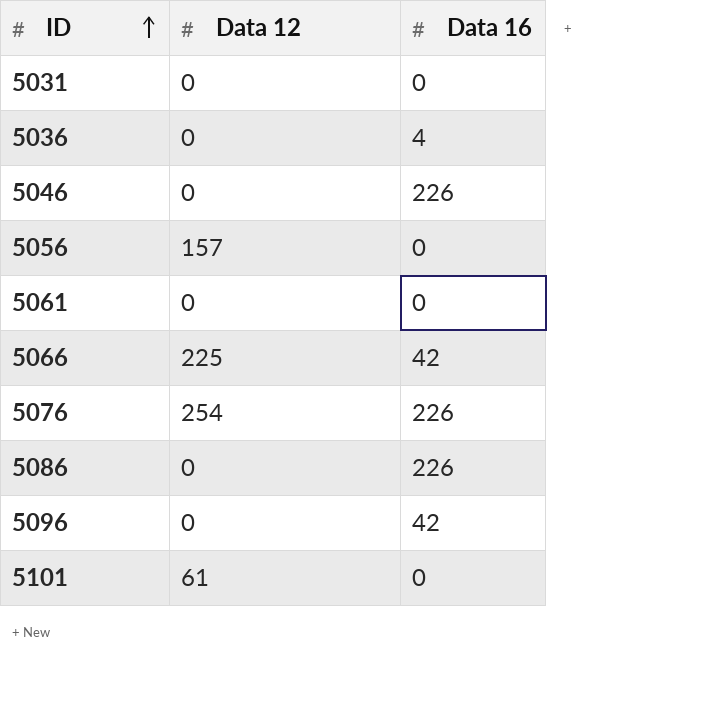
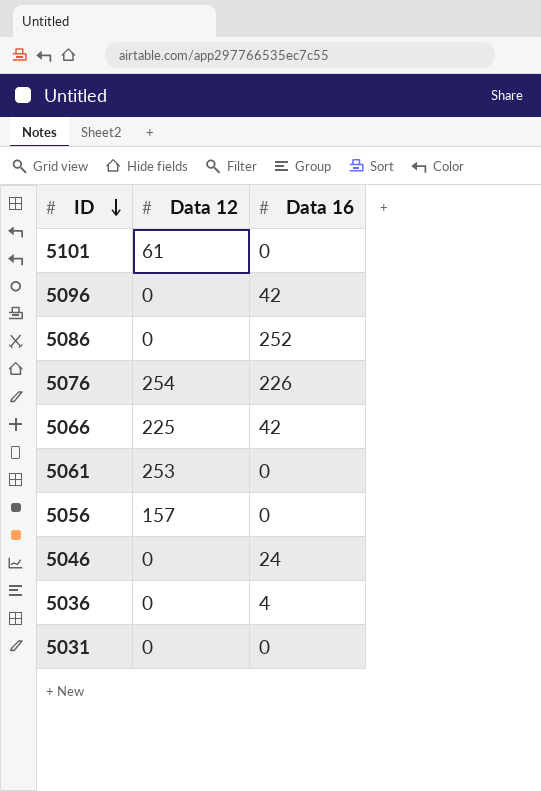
row order: ID ascending -> ID descending
5086 | Data 16: 226 -> 252
5061 | Data 12: 0 -> 253
5046 | Data 16: 226 -> 24

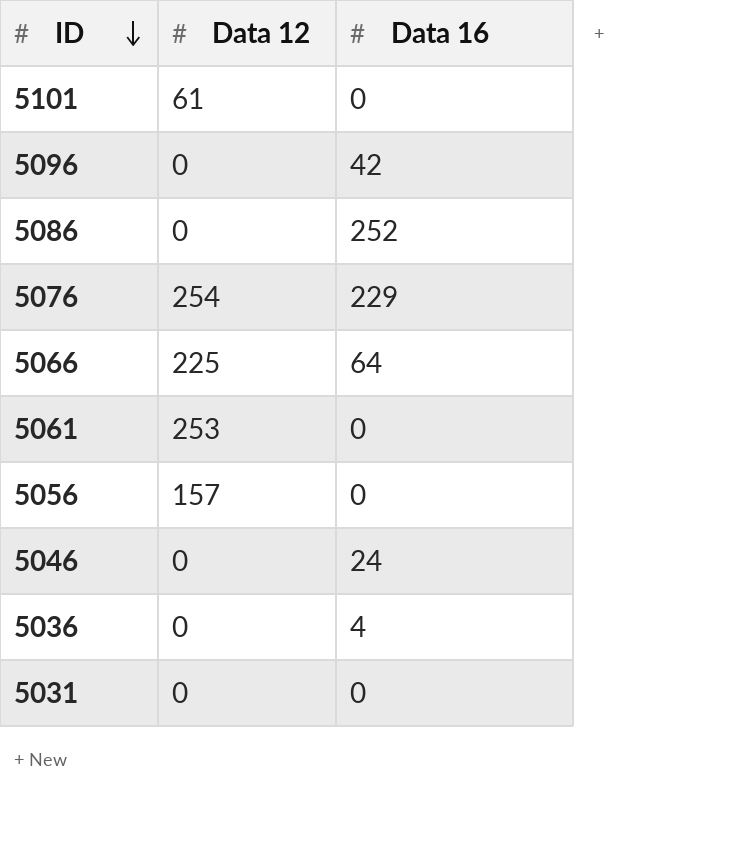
5076 | Data 16: 226 -> 229
5066 | Data 16: 42 -> 64

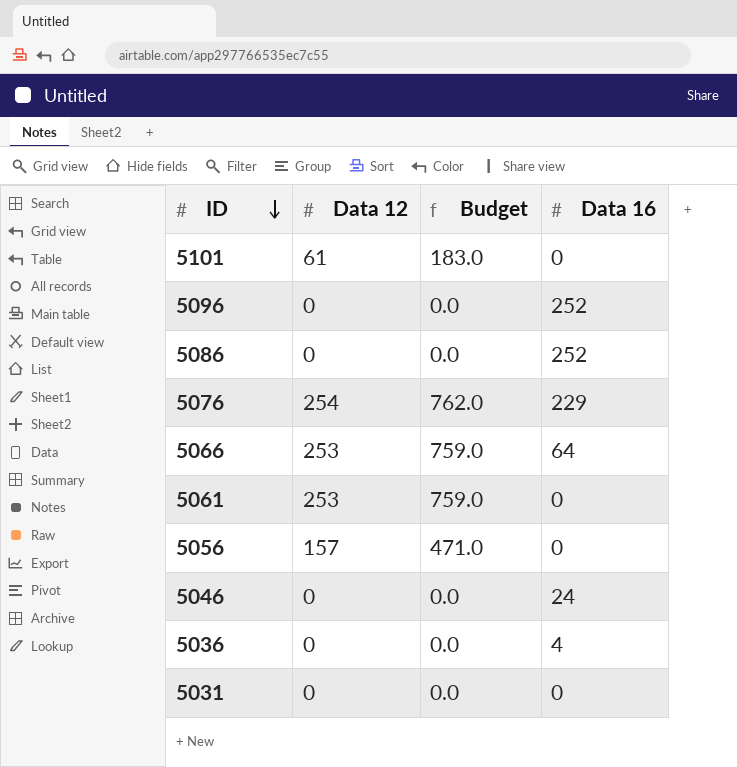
column Budget | formula: none -> [Data 12] * 3
5096 | Data 16: 42 -> 252
5066 | Data 12: 225 -> 253

